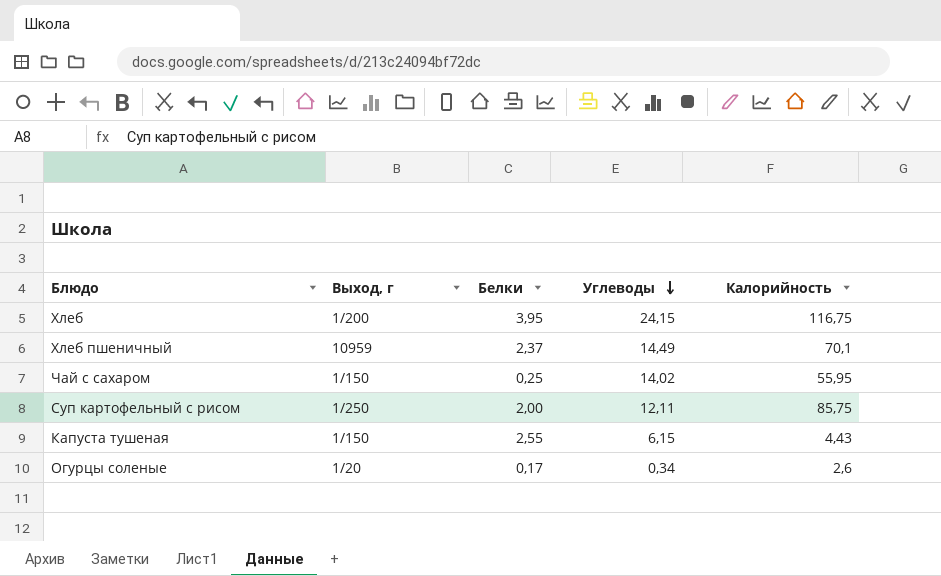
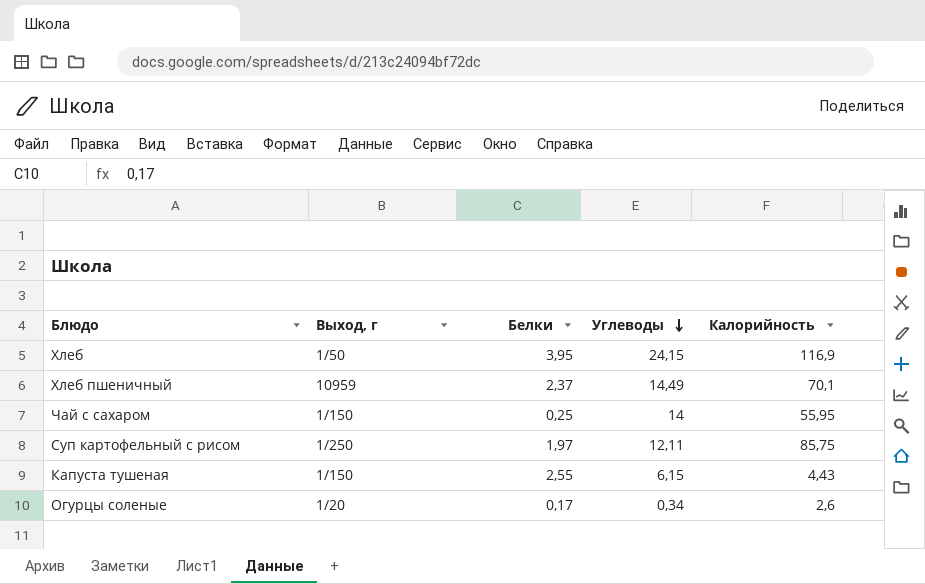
Хлеб | Выход, г: 1/200 -> 1/50
Хлеб | Калорийность: 116,75 -> 116,9
Чай с сахаром | Углеводы: 14,02 -> 14
Суп картофельный с рисом | Белки: 2,00 -> 1,97

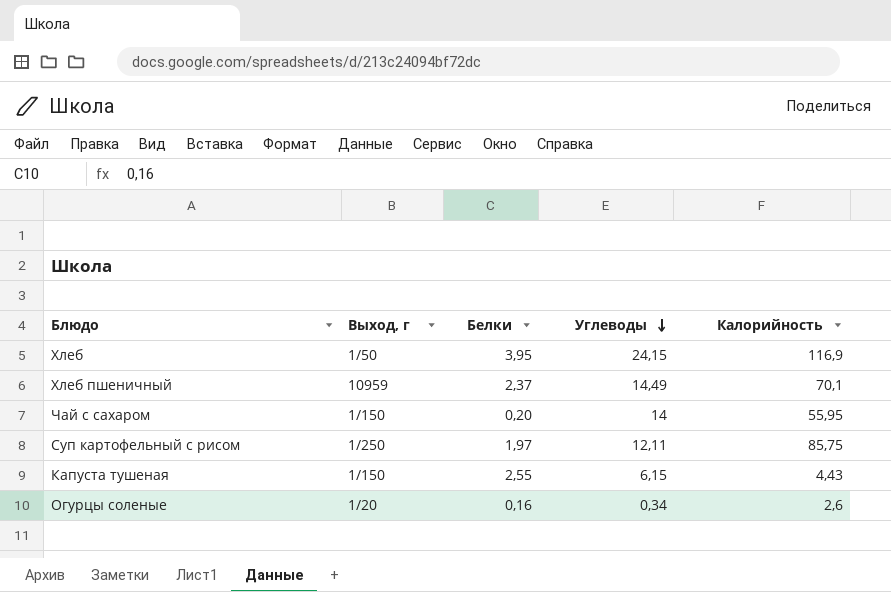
Чай с сахаром | Белки: 0,25 -> 0,20
Огурцы соленые | Белки: 0,17 -> 0,16

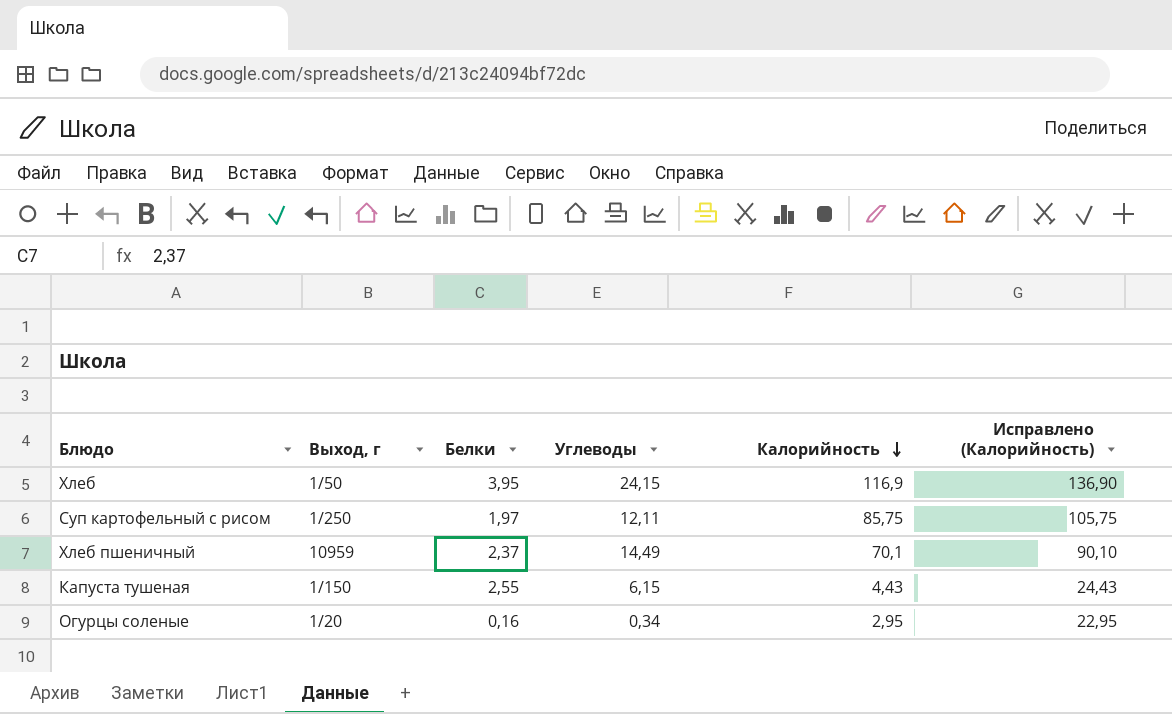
row order: Углеводы descending -> Калорийность descending
column Исправлено (Калорийность) | formula: none -> [Калорийность] + 20
row Чай с сахаром: 1/150 | 0,20 | 14 | 55,95 -> none
Огурцы соленые | Калорийность: 2,6 -> 2,95

